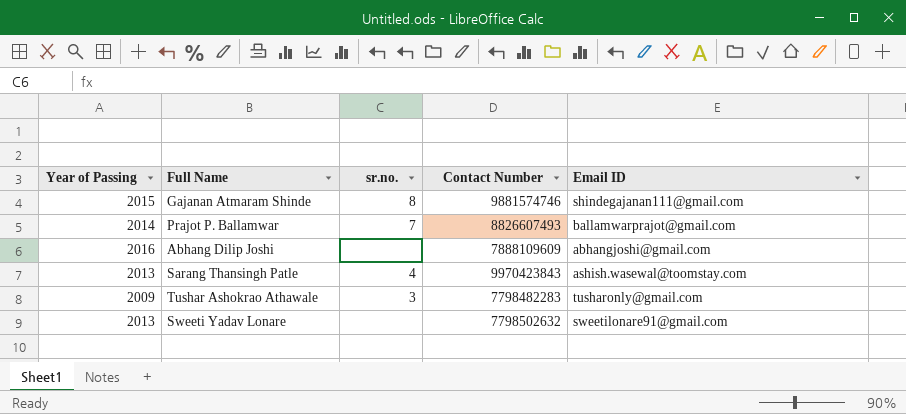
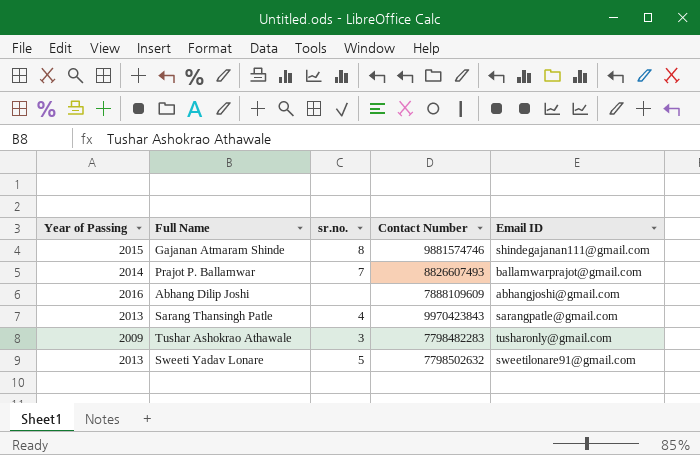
Sarang Thansingh Patle | Email ID: ashish.wasewal@toomstay.com -> sarangpatle@gmail.com
Sweeti Yadav Lonare | sr.no.: none -> 5

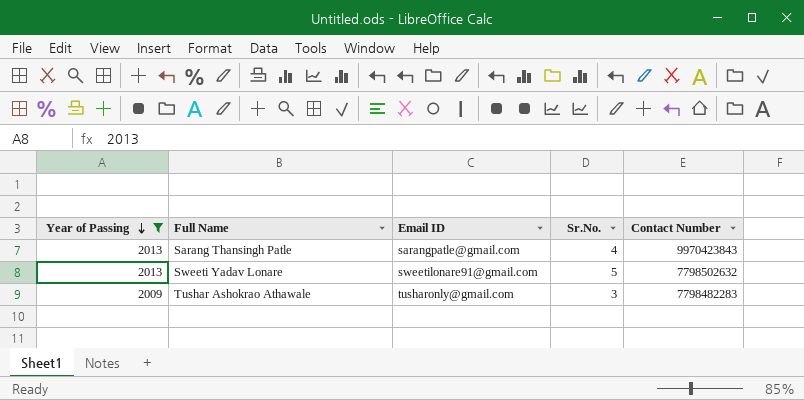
filter: none -> Year of Passing <= 2013
row order: none -> Year of Passing descending
column Email ID | position: 5 -> 3
column name: sr.no. -> Sr.No.

